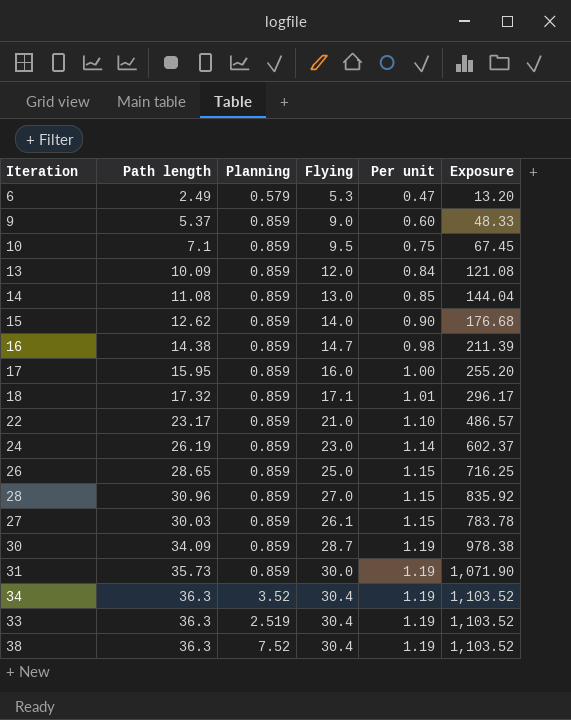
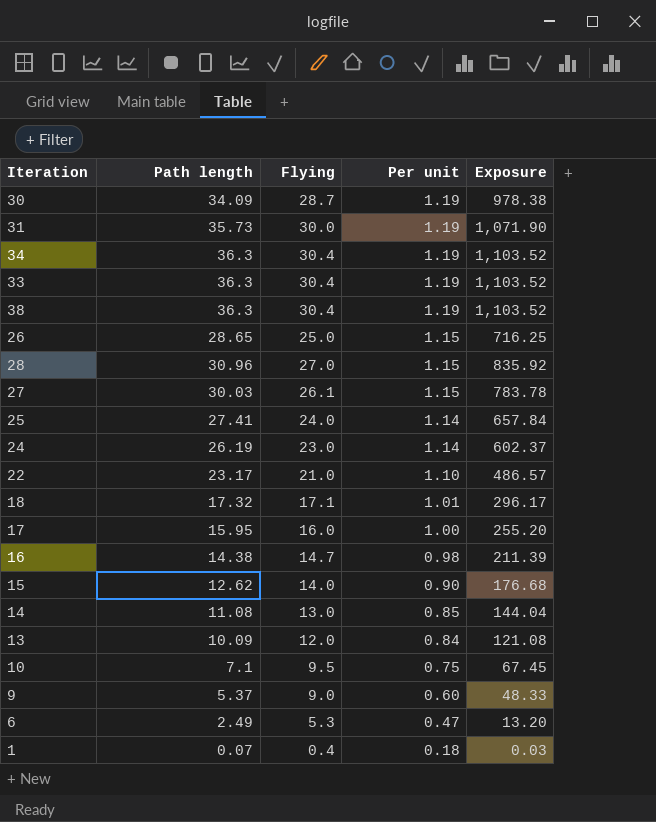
row order: Per unit ascending -> Per unit descending
column Planning | position: 3 -> none
row 25: none -> 27.41 | 24.0 | 1.14 | 657.84
row 1: none -> 0.07 | 0.4 | 0.18 | 0.03

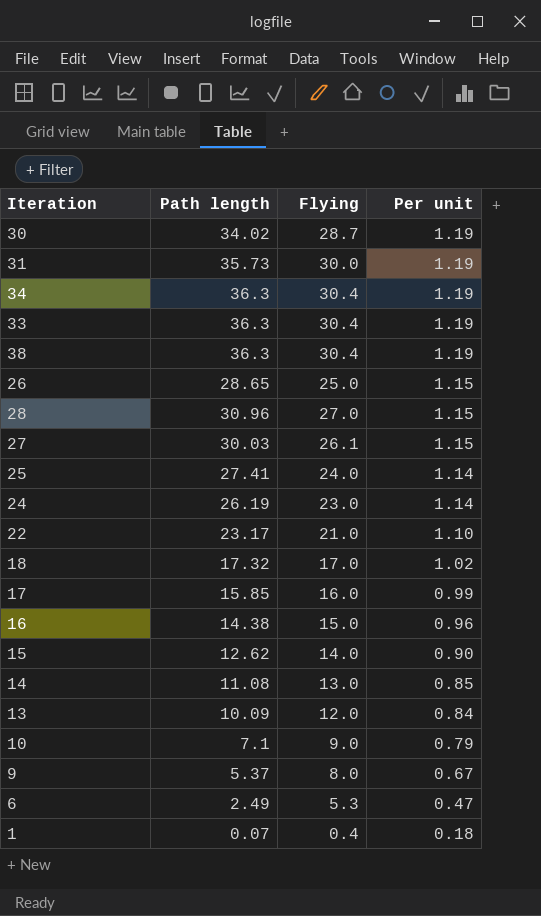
column Exposure | formula: [Path length] * [Flying] -> none
30 | Path length: 34.09 -> 34.02
18 | Flying: 17.1 -> 17.0
18 | Per unit: 1.01 -> 1.02
17 | Path length: 15.95 -> 15.85
17 | Per unit: 1.00 -> 0.99
16 | Flying: 14.7 -> 15.0
16 | Per unit: 0.98 -> 0.96
10 | Flying: 9.5 -> 9.0
10 | Per unit: 0.75 -> 0.79
9 | Flying: 9.0 -> 8.0
9 | Per unit: 0.60 -> 0.67

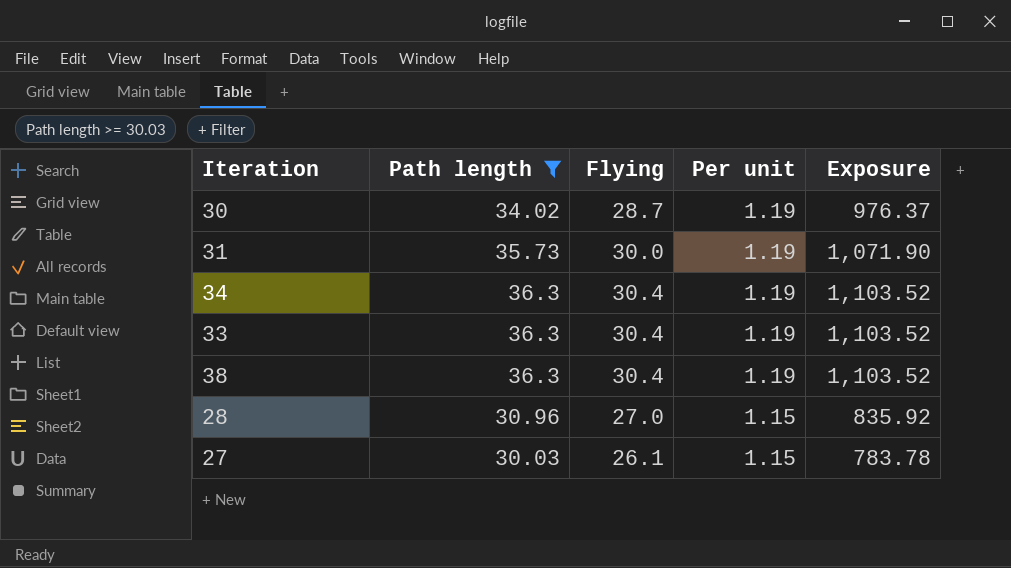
filter: none -> Path length >= 30.03
column Exposure | formula: none -> [Path length] * [Flying]

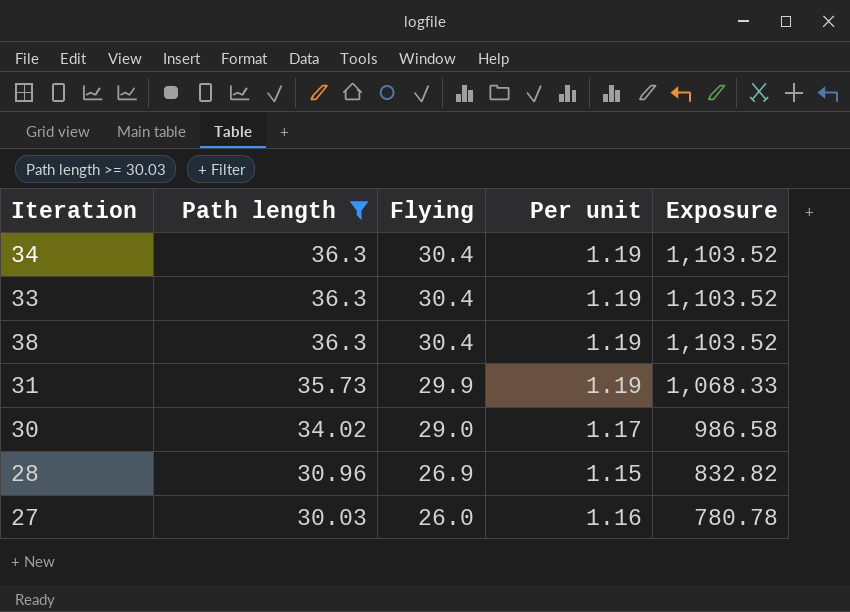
row order: Per unit descending -> Path length descending
31 | Flying: 30.0 -> 29.9
31 | Exposure: 1,071.90 -> 1,068.33
30 | Flying: 28.7 -> 29.0
30 | Per unit: 1.19 -> 1.17
30 | Exposure: 976.37 -> 986.58
28 | Flying: 27.0 -> 26.9
28 | Exposure: 835.92 -> 832.82
27 | Flying: 26.1 -> 26.0
27 | Per unit: 1.15 -> 1.16
27 | Exposure: 783.78 -> 780.78

